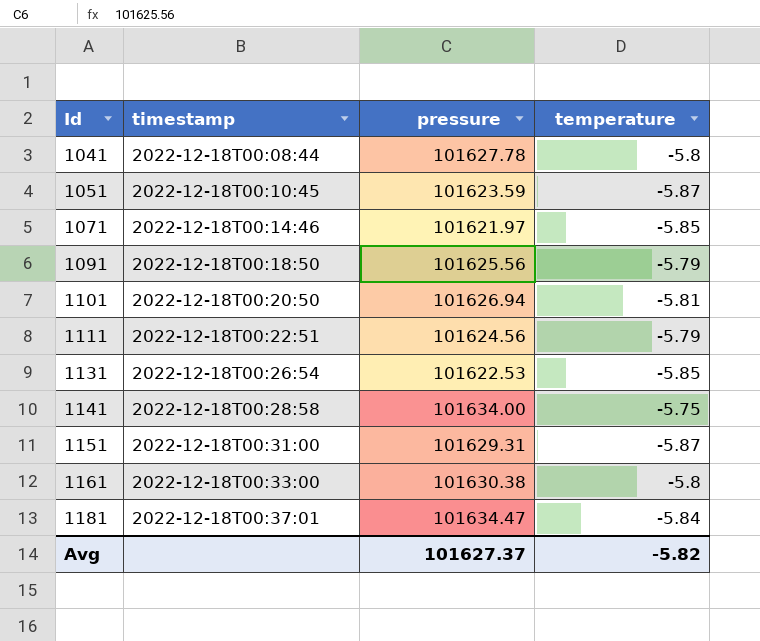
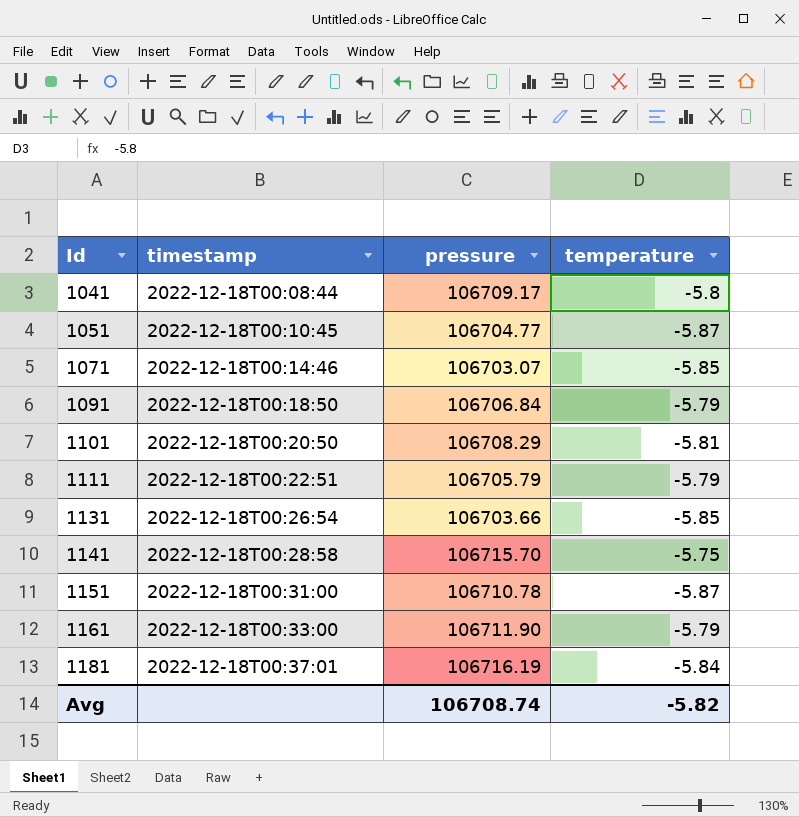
1041 | pressure: 101627.78 -> 106709.17
1051 | pressure: 101623.59 -> 106704.77
1071 | pressure: 101621.97 -> 106703.07
1091 | pressure: 101625.56 -> 106706.84
1101 | pressure: 101626.94 -> 106708.29
1111 | pressure: 101624.56 -> 106705.79
1131 | pressure: 101622.53 -> 106703.66
1141 | pressure: 101634.00 -> 106715.70
1151 | pressure: 101629.31 -> 106710.78
1161 | pressure: 101630.38 -> 106711.90
1161 | temperature: -5.8 -> -5.79
1181 | pressure: 101634.47 -> 106716.19
Avg | pressure: 101627.37 -> 106708.74

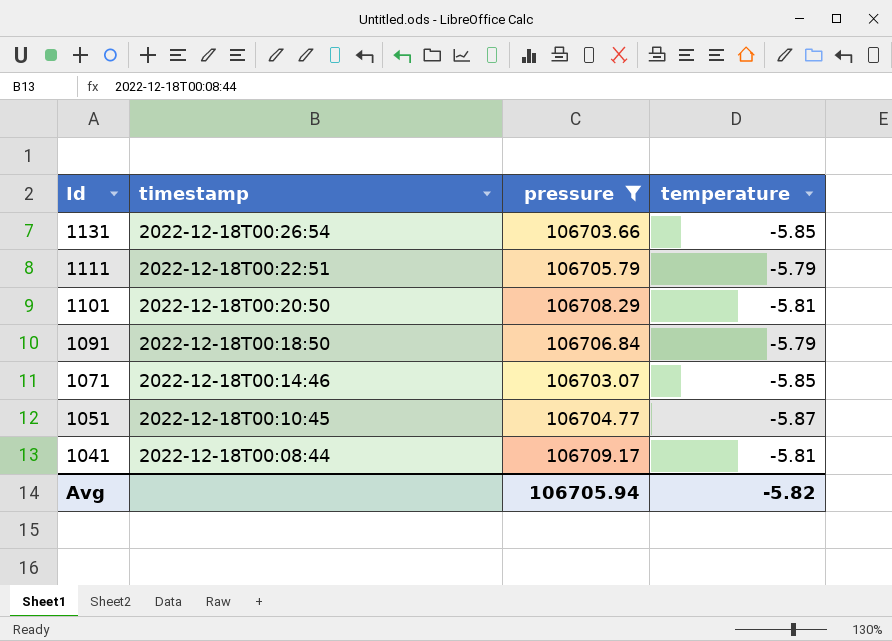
filter: none -> pressure <= 106709.17
row order: Id ascending -> Id descending
1041 | temperature: -5.8 -> -5.81
Avg | pressure: 106708.74 -> 106705.94

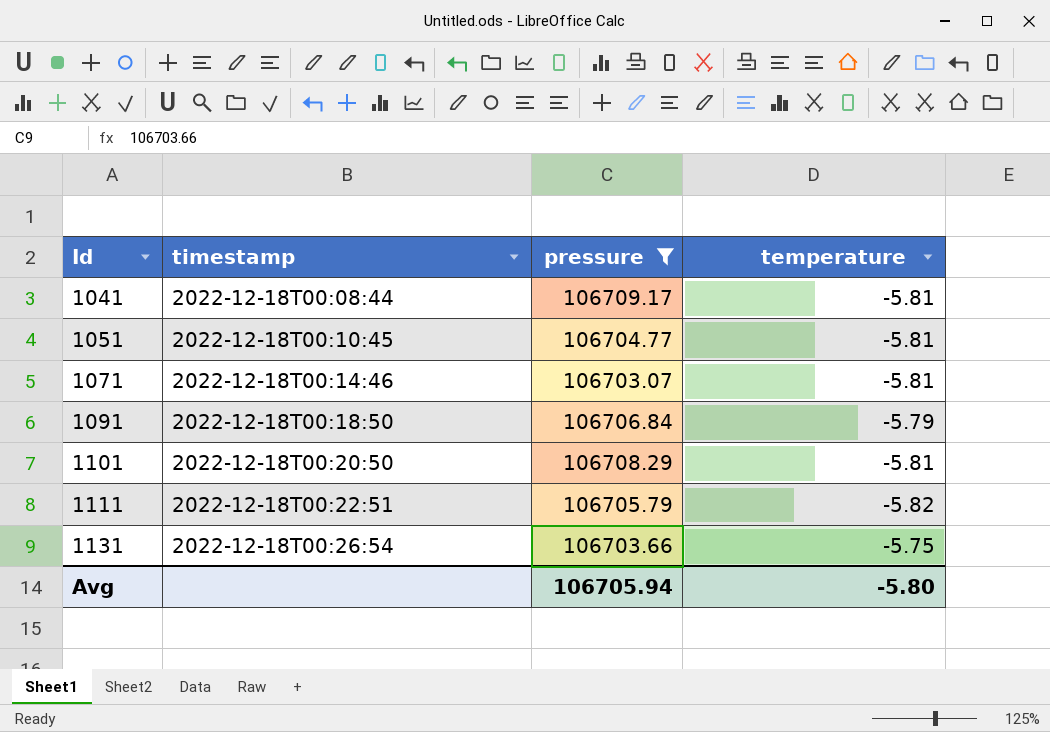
row order: Id descending -> Id ascending
1051 | temperature: -5.87 -> -5.81
1071 | temperature: -5.85 -> -5.81
1111 | temperature: -5.79 -> -5.82
1131 | temperature: -5.85 -> -5.75
Avg | temperature: -5.82 -> -5.80

